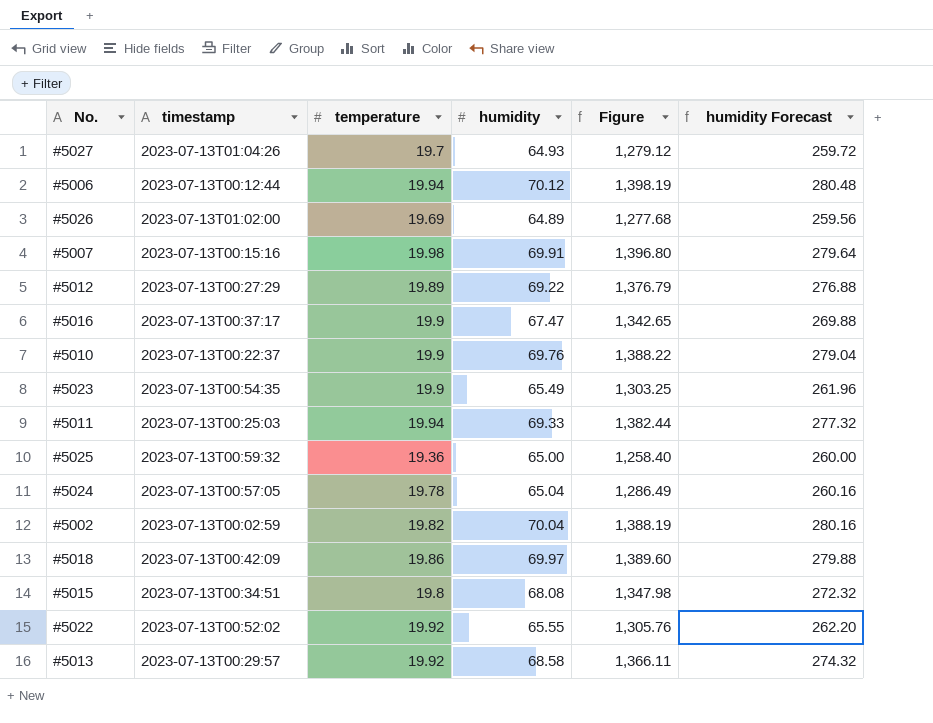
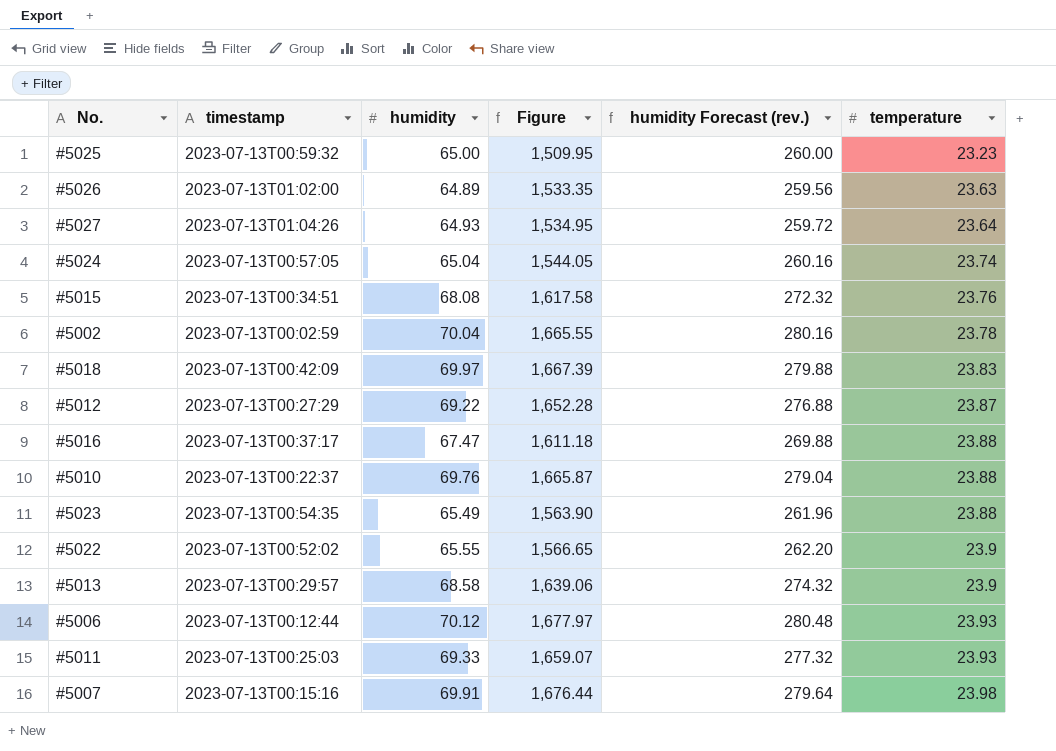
row order: none -> temperature ascending
column name: humidity Forecast -> humidity Forecast (rev.)
column temperature | position: 3 -> 6
#5025 | Figure: 1,258.40 -> 1,509.95
#5025 | temperature: 19.36 -> 23.23
#5026 | Figure: 1,277.68 -> 1,533.35
#5026 | temperature: 19.69 -> 23.63
#5027 | Figure: 1,279.12 -> 1,534.95
#5027 | temperature: 19.7 -> 23.64
#5024 | Figure: 1,286.49 -> 1,544.05
#5024 | temperature: 19.78 -> 23.74
#5015 | Figure: 1,347.98 -> 1,617.58
#5015 | temperature: 19.8 -> 23.76
#5002 | Figure: 1,388.19 -> 1,665.55
#5002 | temperature: 19.82 -> 23.78
#5018 | Figure: 1,389.60 -> 1,667.39
#5018 | temperature: 19.86 -> 23.83
#5012 | Figure: 1,376.79 -> 1,652.28
#5012 | temperature: 19.89 -> 23.87
#5016 | Figure: 1,342.65 -> 1,611.18
#5016 | temperature: 19.9 -> 23.88
#5010 | Figure: 1,388.22 -> 1,665.87
#5010 | temperature: 19.9 -> 23.88
#5023 | Figure: 1,303.25 -> 1,563.90
#5023 | temperature: 19.9 -> 23.88
#5022 | Figure: 1,305.76 -> 1,566.65
#5022 | temperature: 19.92 -> 23.9
#5013 | Figure: 1,366.11 -> 1,639.06
#5013 | temperature: 19.92 -> 23.9
#5006 | Figure: 1,398.19 -> 1,677.97
#5006 | temperature: 19.94 -> 23.93
#5011 | Figure: 1,382.44 -> 1,659.07
#5011 | temperature: 19.94 -> 23.93
#5007 | Figure: 1,396.80 -> 1,676.44
#5007 | temperature: 19.98 -> 23.98

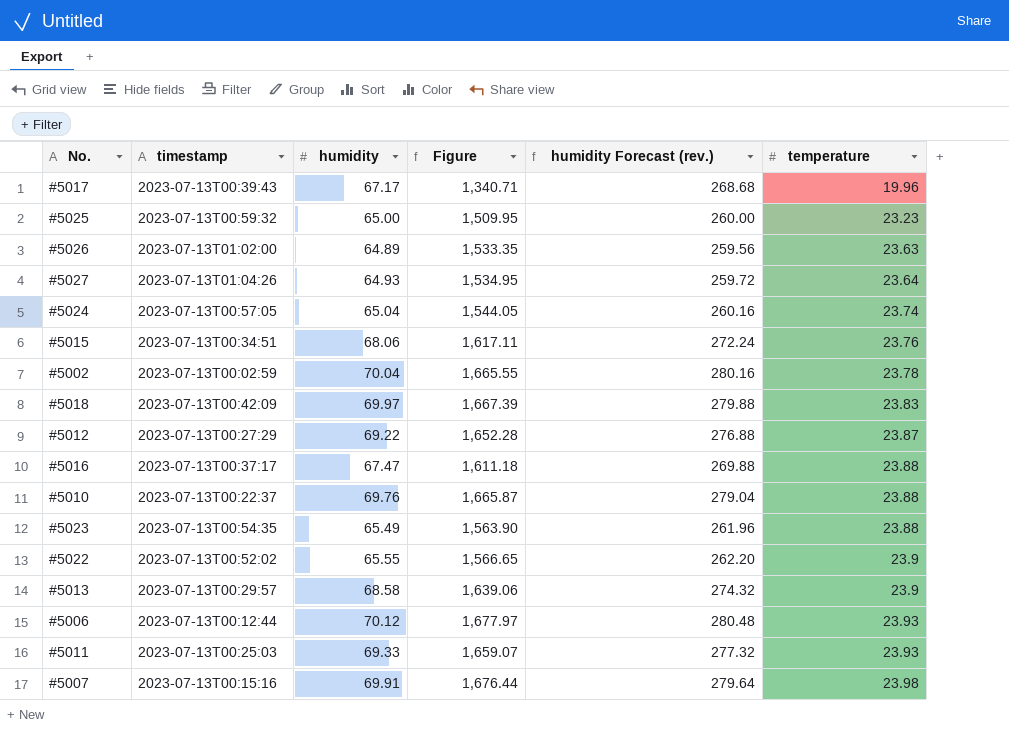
row #5017: none -> 2023-07-13T00:39:43 | 67.17 | 1,340.71 | 268.68 | 19.96
#5015 | humidity: 68.08 -> 68.06
#5015 | Figure: 1,617.58 -> 1,617.11
#5015 | humidity Forecast (rev.): 272.32 -> 272.24

